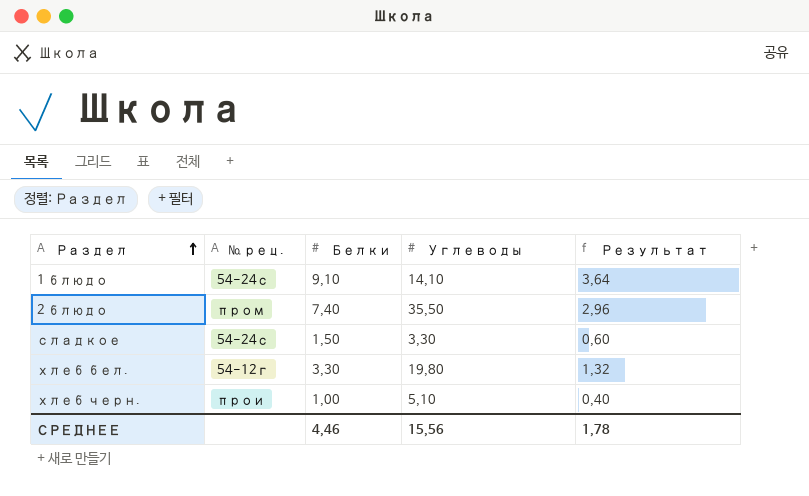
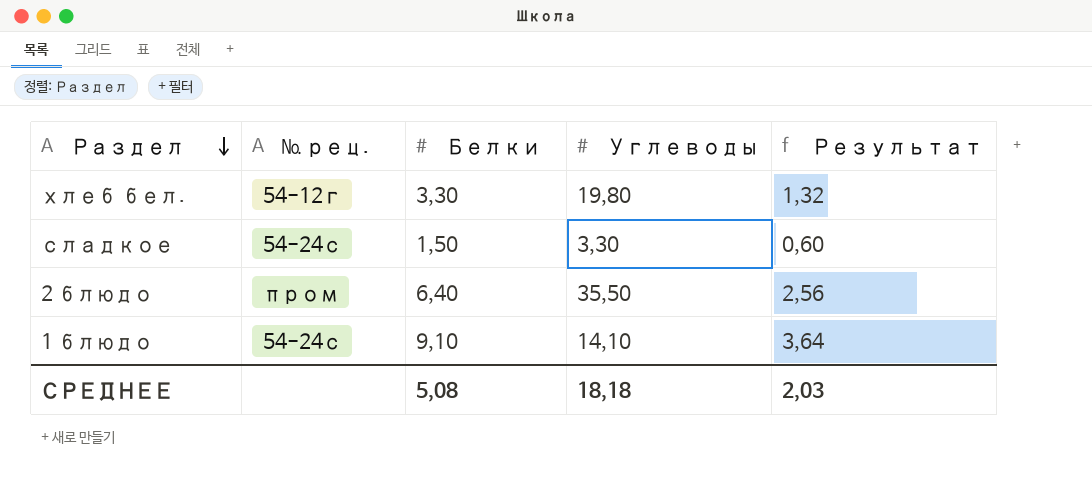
row order: Раздел ascending -> Раздел descending
row хлеб черн.: прои | 1,00 | 5,10 | 0,40 -> none
2 блюдо | Белки: 7,40 -> 6,40
2 блюдо | Результат: 2,96 -> 2,56
СРЕДНЕЕ | Белки: 4,46 -> 5,08
СРЕДНЕЕ | Углеводы: 15,56 -> 18,18
СРЕДНЕЕ | Результат: 1,78 -> 2,03

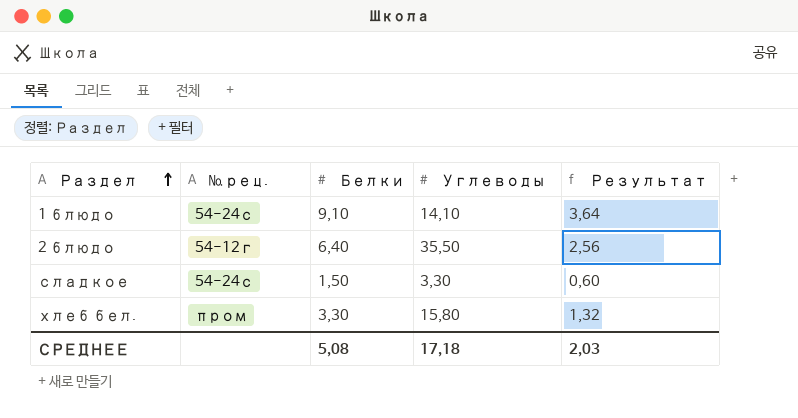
row order: Раздел descending -> Раздел ascending
2 блюдо | № рец.: пром -> 54-12г
хлеб бел. | № рец.: 54-12г -> пром
хлеб бел. | Углеводы: 19,80 -> 15,80
СРЕДНЕЕ | Углеводы: 18,18 -> 17,18

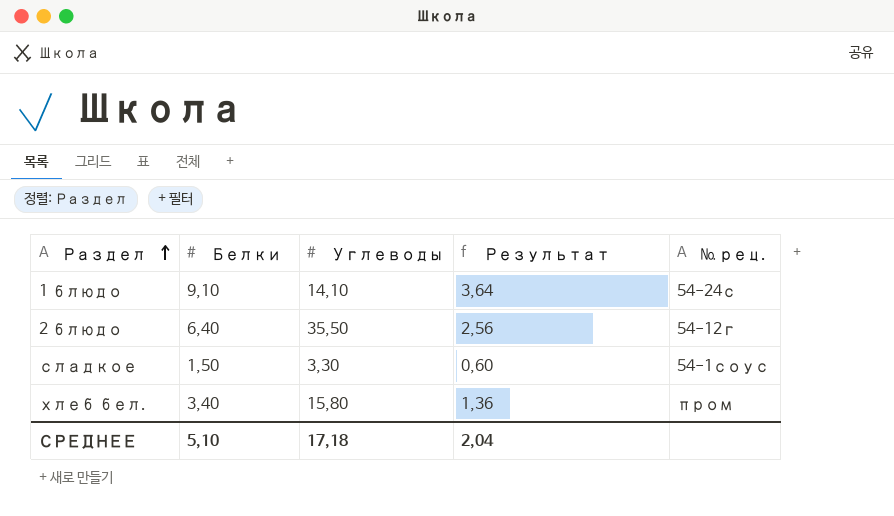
column № рец. | position: 2 -> 5
сладкое | № рец.: 54-24с -> 54-1соус
хлеб бел. | Белки: 3,30 -> 3,40
хлеб бел. | Результат: 1,32 -> 1,36
СРЕДНЕЕ | Белки: 5,08 -> 5,10
СРЕДНЕЕ | Результат: 2,03 -> 2,04

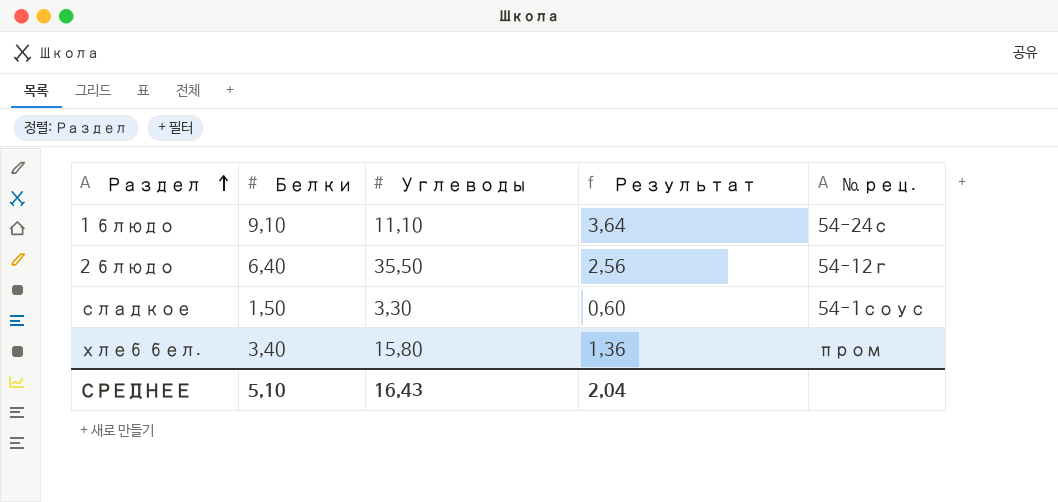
1 блюдо | Углеводы: 14,10 -> 11,10
СРЕДНЕЕ | Углеводы: 17,18 -> 16,43

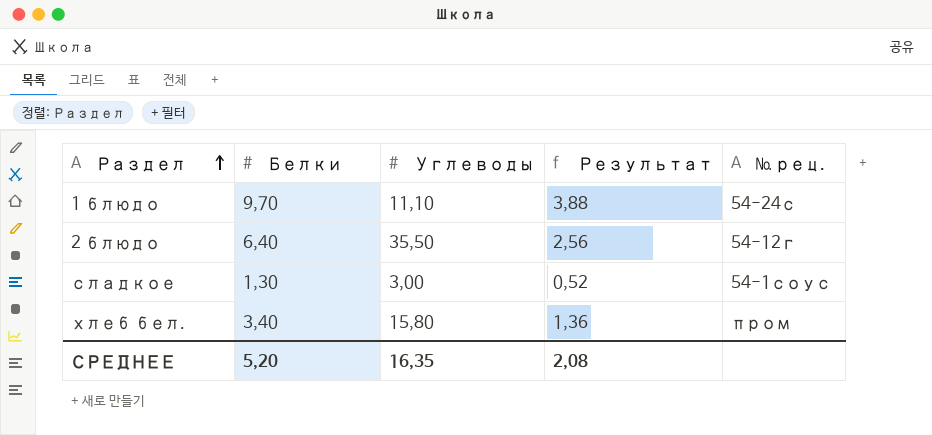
1 блюдо | Белки: 9,10 -> 9,70
1 блюдо | Результат: 3,64 -> 3,88
сладкое | Белки: 1,50 -> 1,30
сладкое | Углеводы: 3,30 -> 3,00
сладкое | Результат: 0,60 -> 0,52
СРЕДНЕЕ | Белки: 5,10 -> 5,20
СРЕДНЕЕ | Углеводы: 16,43 -> 16,35
СРЕДНЕЕ | Результат: 2,04 -> 2,08

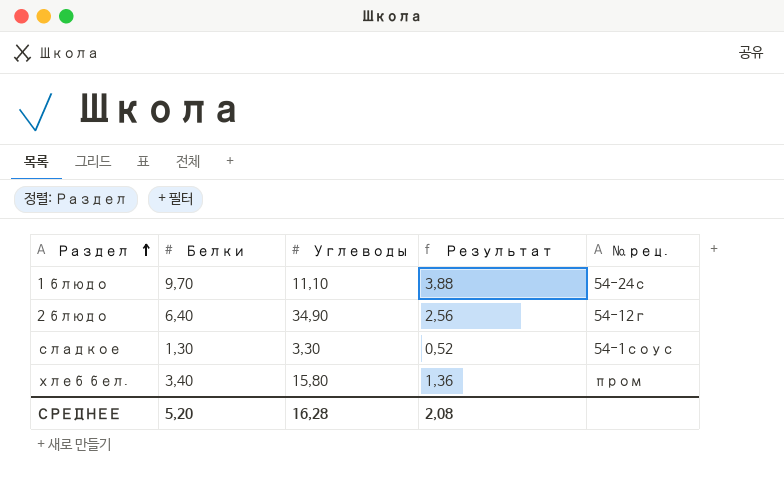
2 блюдо | Углеводы: 35,50 -> 34,90
сладкое | Углеводы: 3,00 -> 3,30
СРЕДНЕЕ | Углеводы: 16,35 -> 16,28

